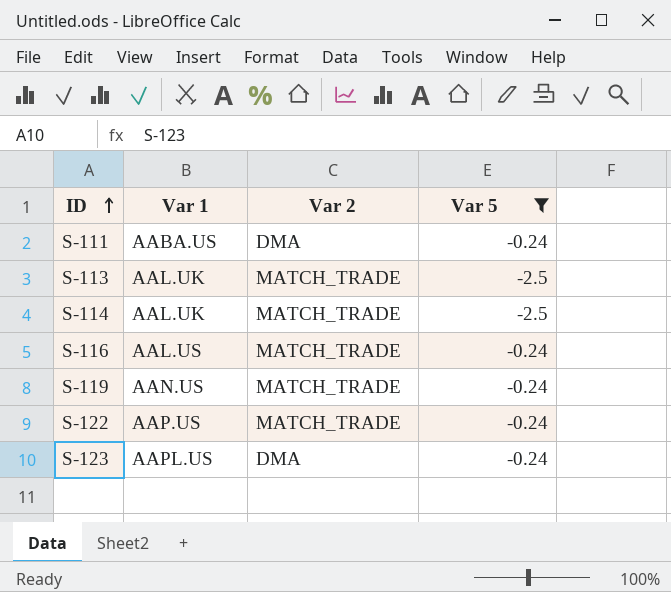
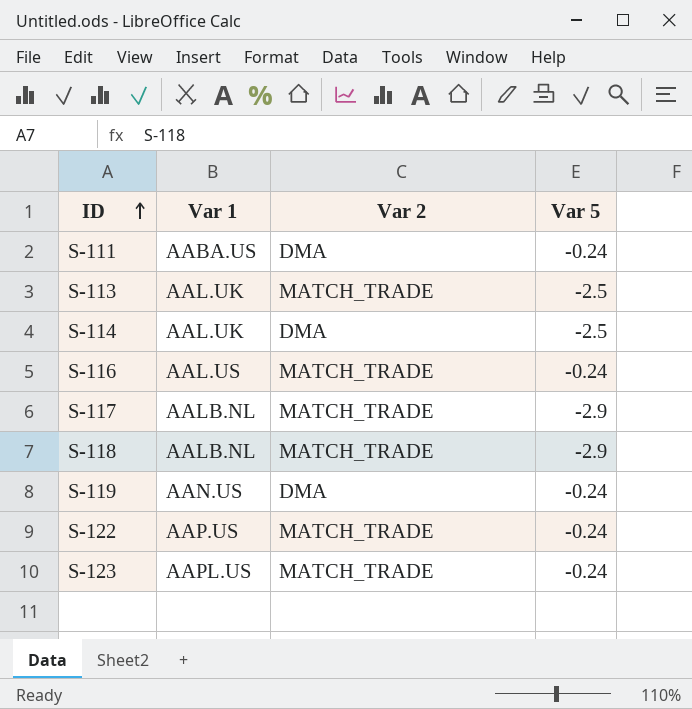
filter: Var 5 != -2.9 -> none
S-114 | Var 2: MATCH_TRADE -> DMA
S-119 | Var 2: MATCH_TRADE -> DMA
S-123 | Var 2: DMA -> MATCH_TRADE

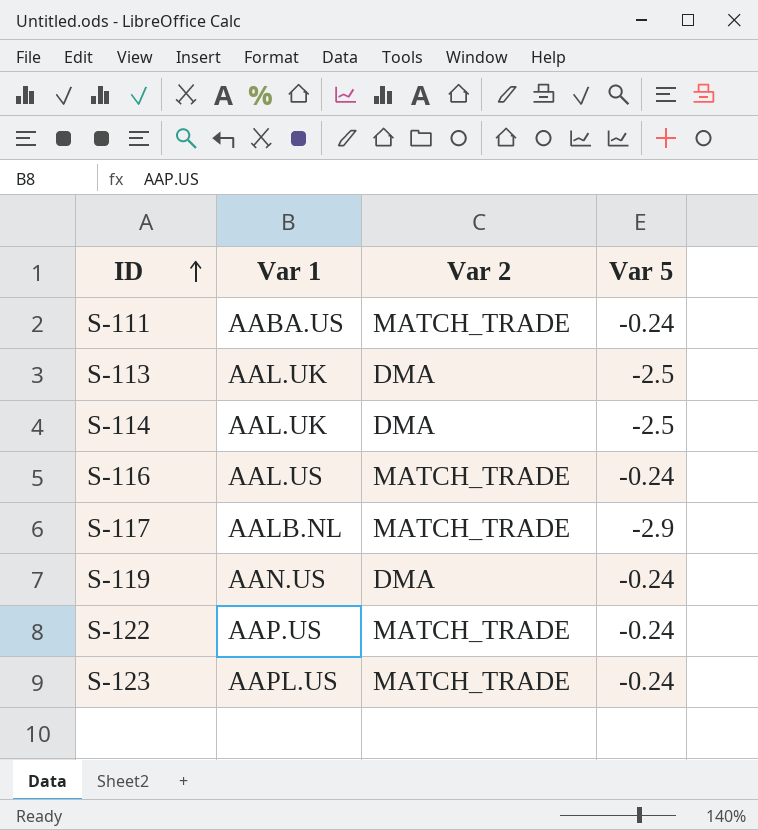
row S-118: AALB.NL | MATCH_TRADE | -2.9 -> none
S-111 | Var 2: DMA -> MATCH_TRADE
S-113 | Var 2: MATCH_TRADE -> DMA

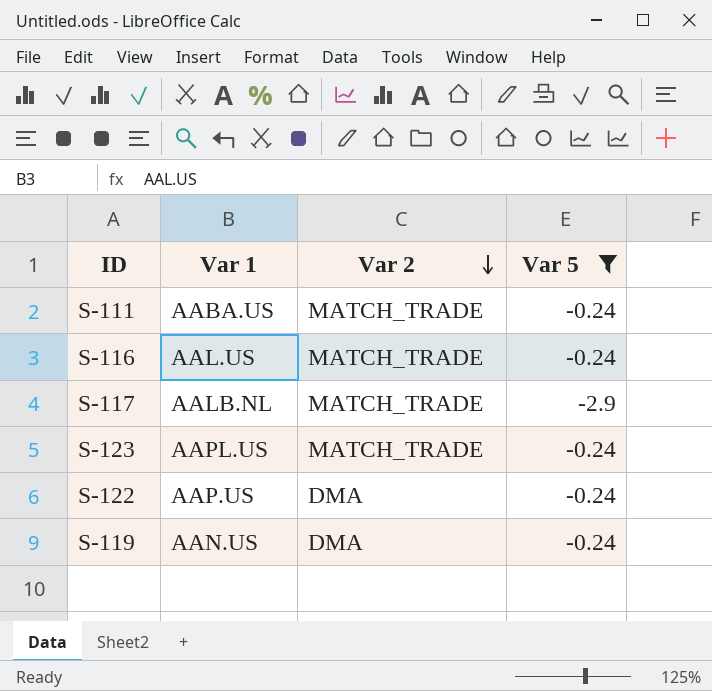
filter: none -> Var 5 != -2.5
row order: ID ascending -> Var 2 descending
S-122 | Var 2: MATCH_TRADE -> DMA

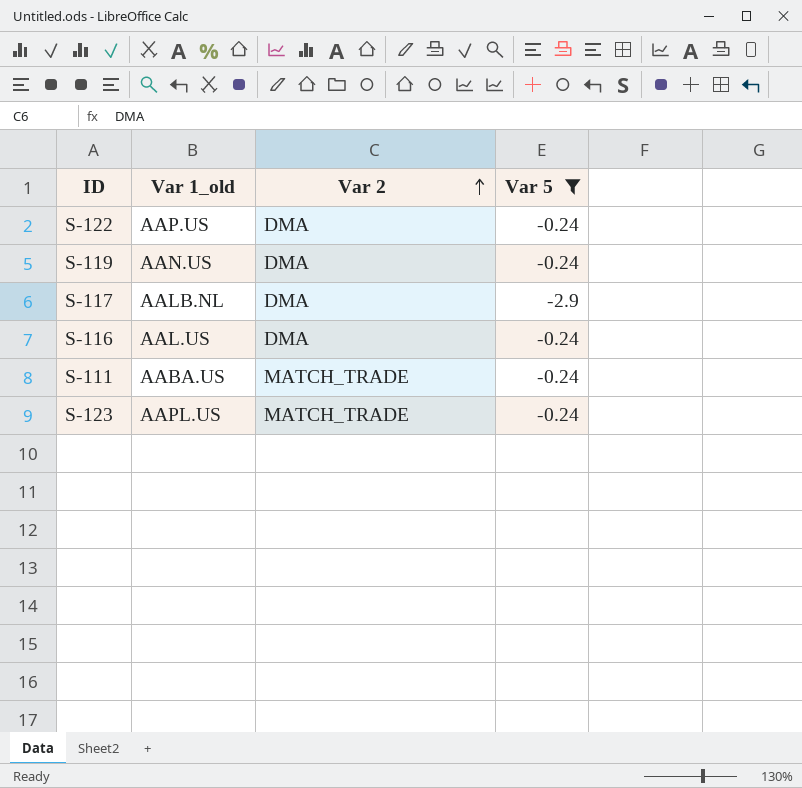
row order: Var 2 descending -> Var 2 ascending
column name: Var 1 -> Var 1_old
S-117 | Var 2: MATCH_TRADE -> DMA
S-116 | Var 2: MATCH_TRADE -> DMA

